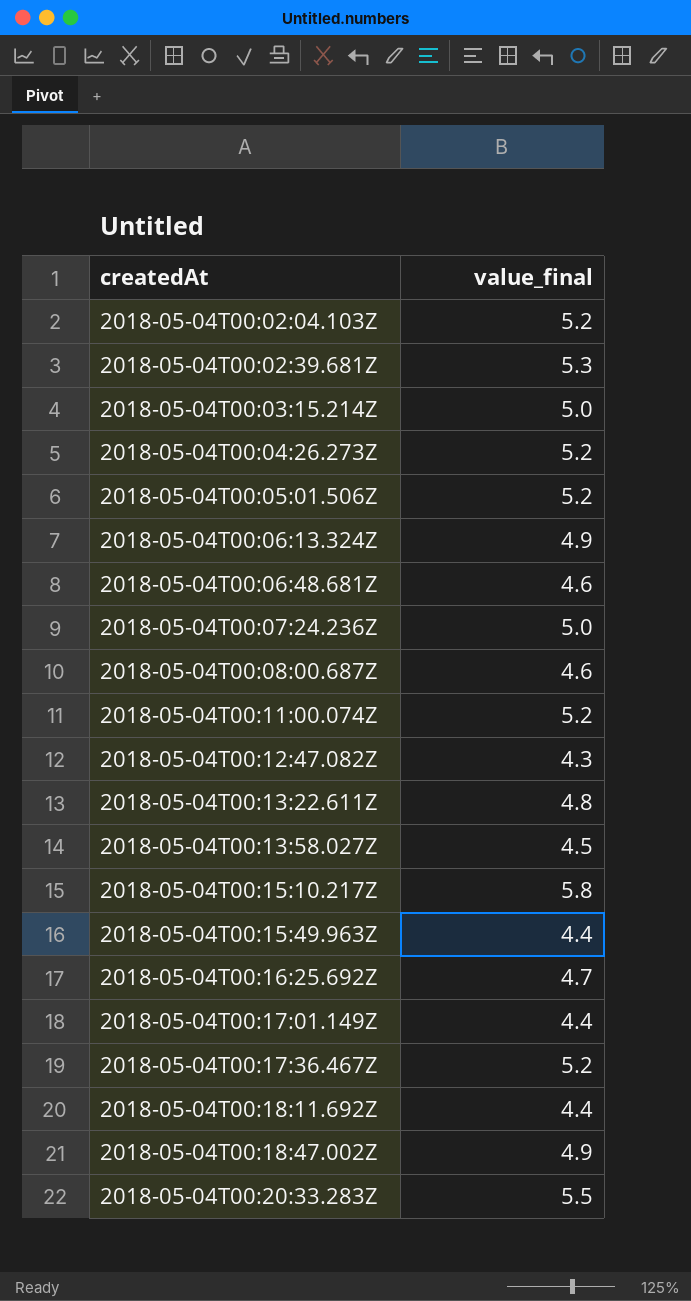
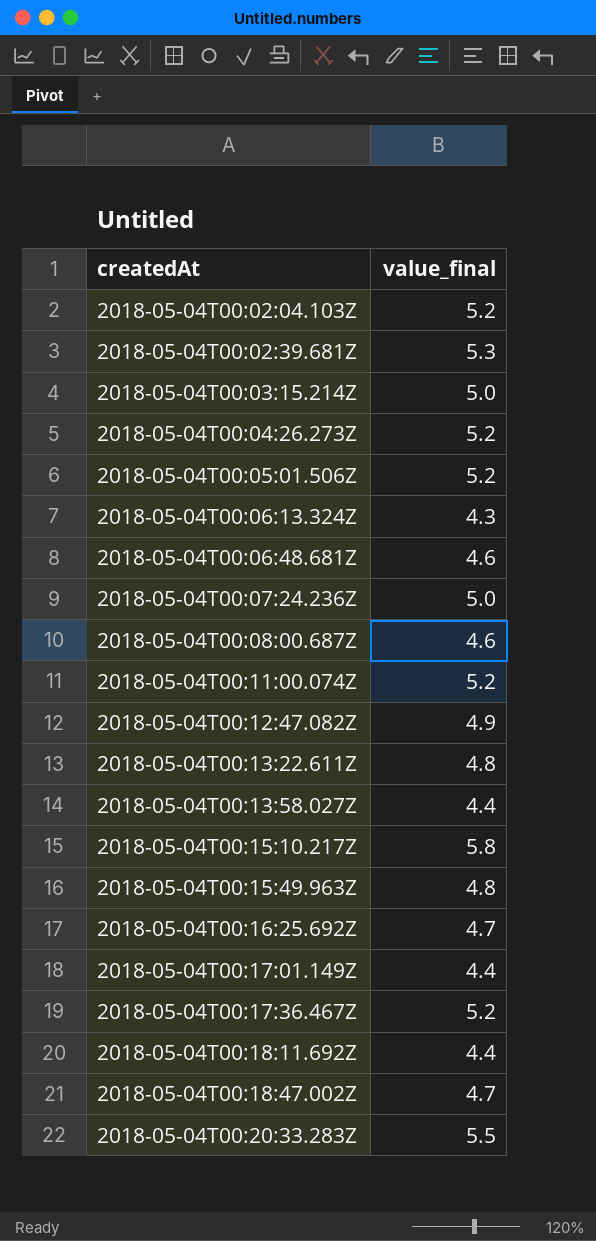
2018-05-04T00:06:13.324Z | value_final: 4.9 -> 4.3
2018-05-04T00:12:47.082Z | value_final: 4.3 -> 4.9
2018-05-04T00:13:58.027Z | value_final: 4.5 -> 4.4
2018-05-04T00:15:49.963Z | value_final: 4.4 -> 4.8
2018-05-04T00:18:47.002Z | value_final: 4.9 -> 4.7

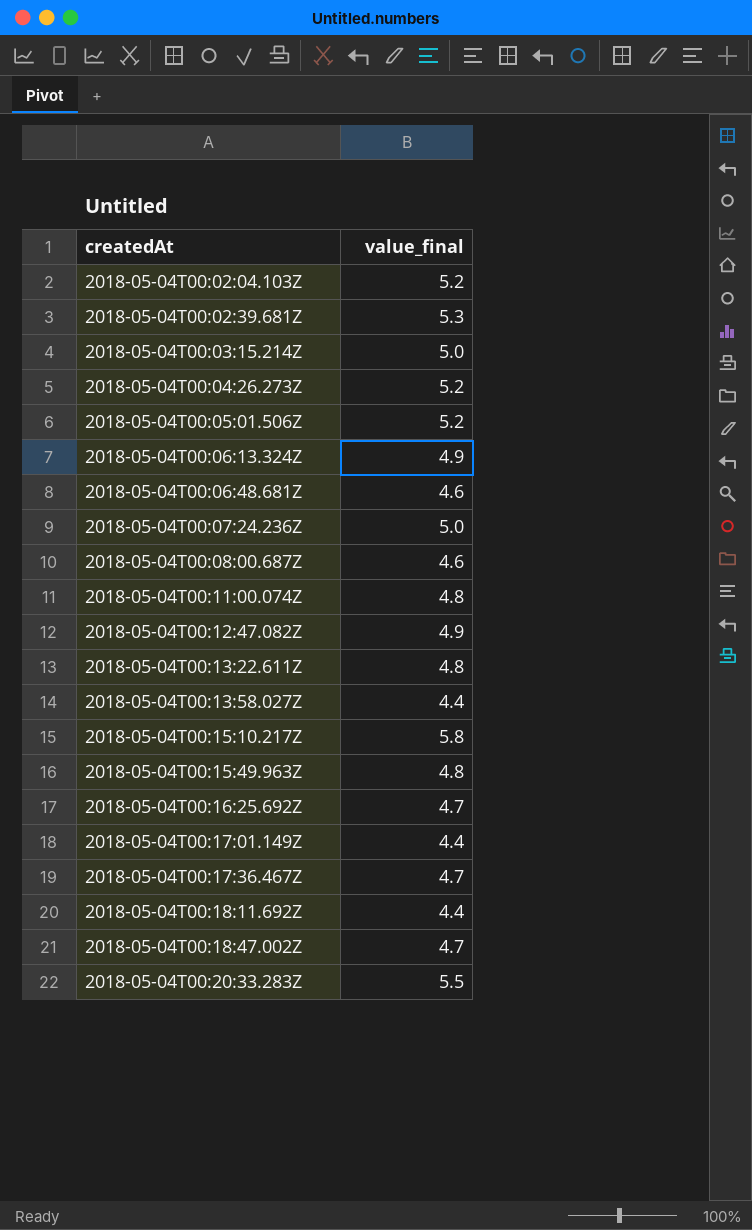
2018-05-04T00:06:13.324Z | value_final: 4.3 -> 4.9
2018-05-04T00:11:00.074Z | value_final: 5.2 -> 4.8
2018-05-04T00:17:36.467Z | value_final: 5.2 -> 4.7

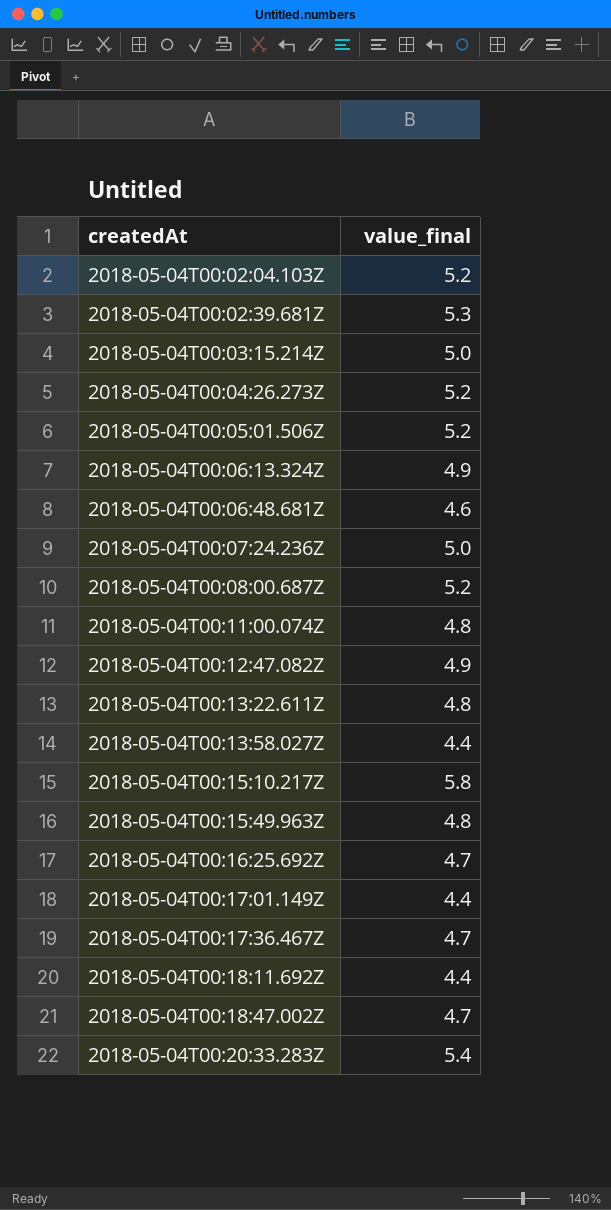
2018-05-04T00:08:00.687Z | value_final: 4.6 -> 5.2
2018-05-04T00:20:33.283Z | value_final: 5.5 -> 5.4

